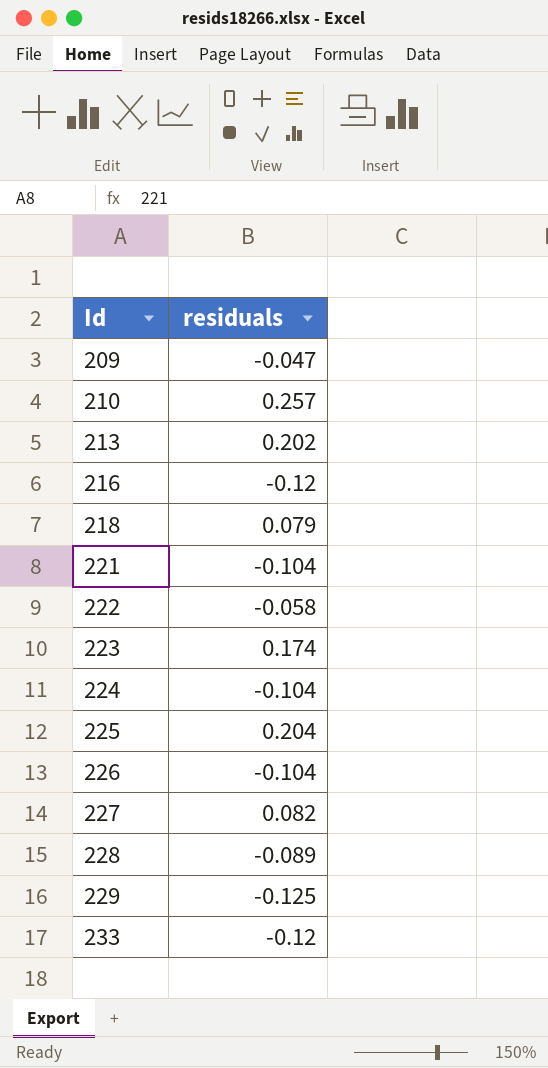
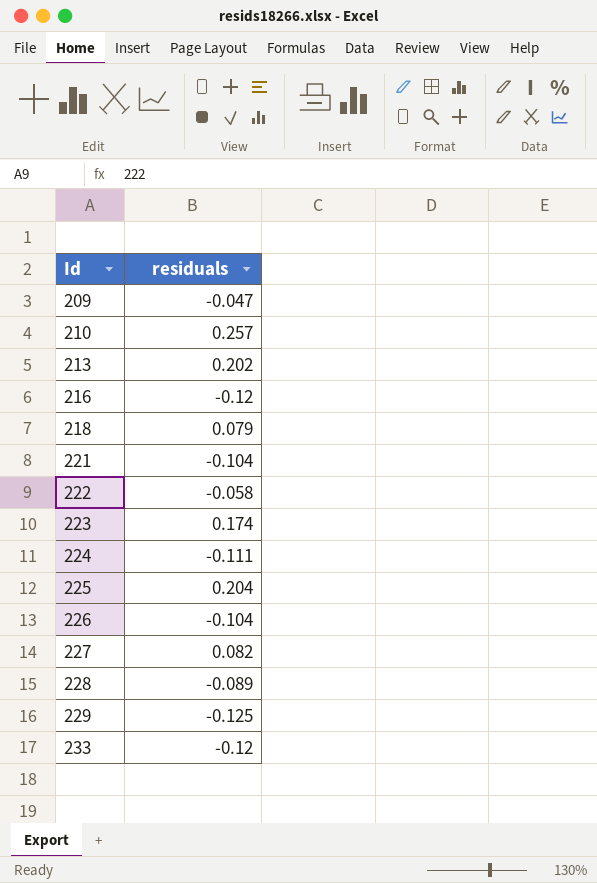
224 | residuals: -0.104 -> -0.111

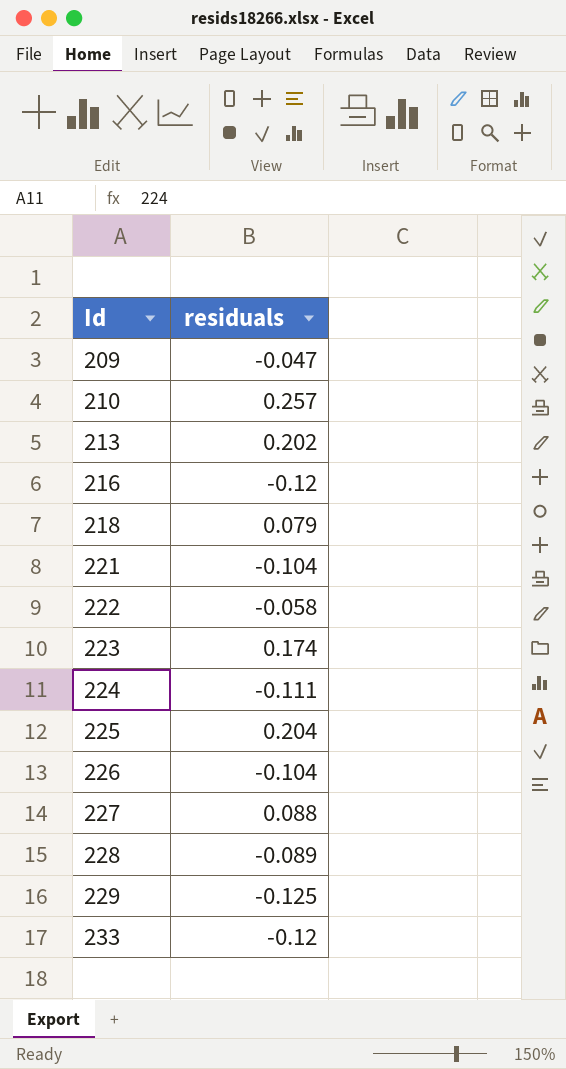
227 | residuals: 0.082 -> 0.088

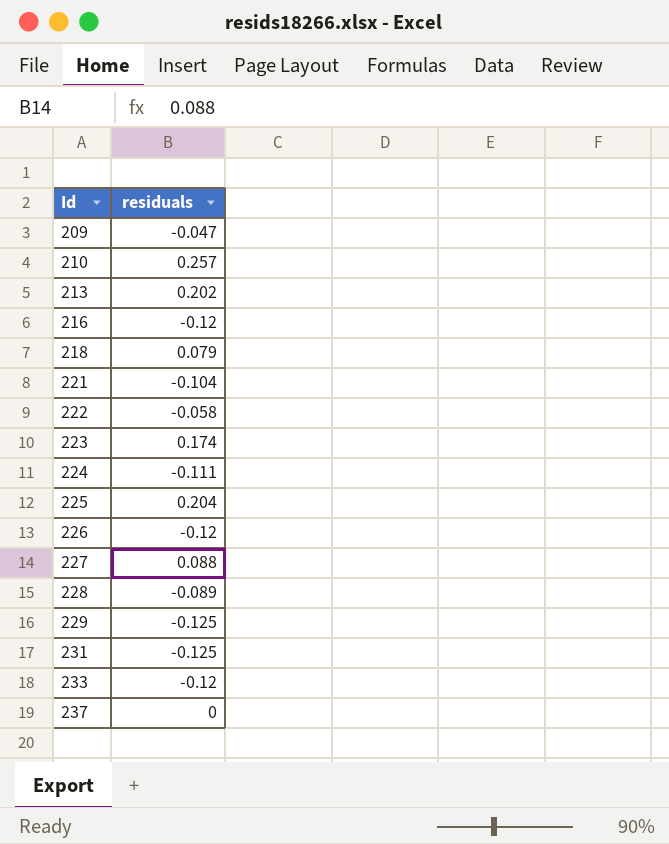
226 | residuals: -0.104 -> -0.12
row 231: none -> -0.125
row 237: none -> 0

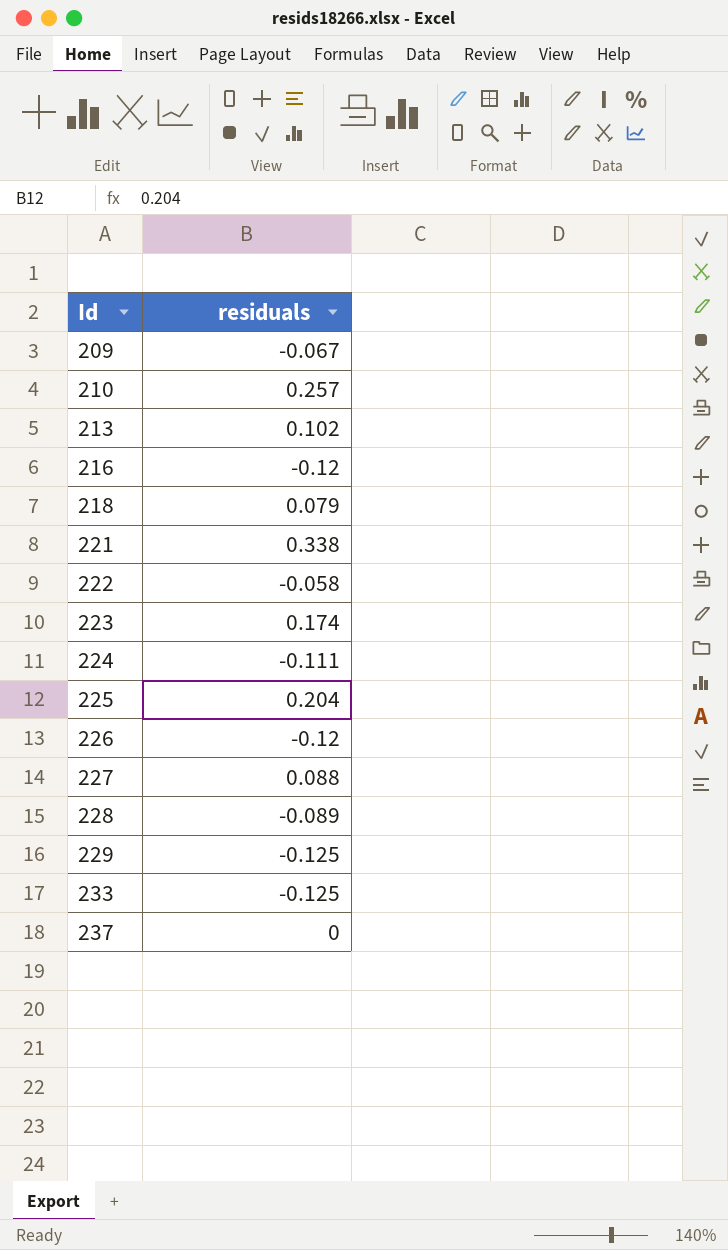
row 231: -0.125 -> none
209 | residuals: -0.047 -> -0.067
213 | residuals: 0.202 -> 0.102
221 | residuals: -0.104 -> 0.338
233 | residuals: -0.12 -> -0.125

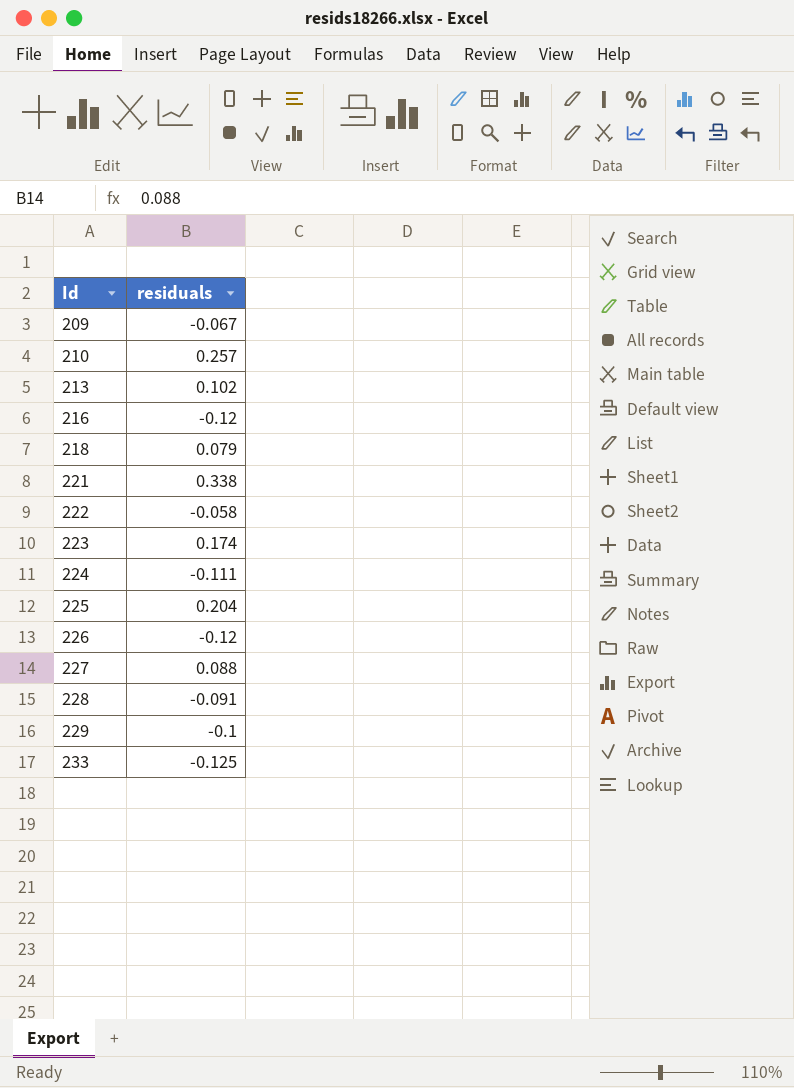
row 237: 0 -> none
228 | residuals: -0.089 -> -0.091
229 | residuals: -0.125 -> -0.1

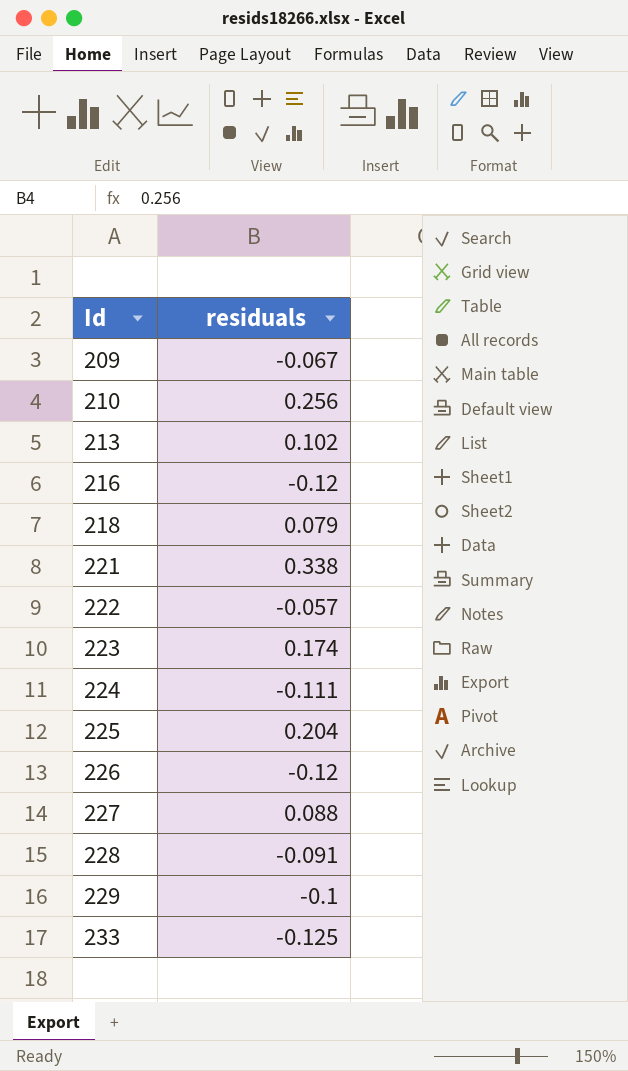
210 | residuals: 0.257 -> 0.256
222 | residuals: -0.058 -> -0.057

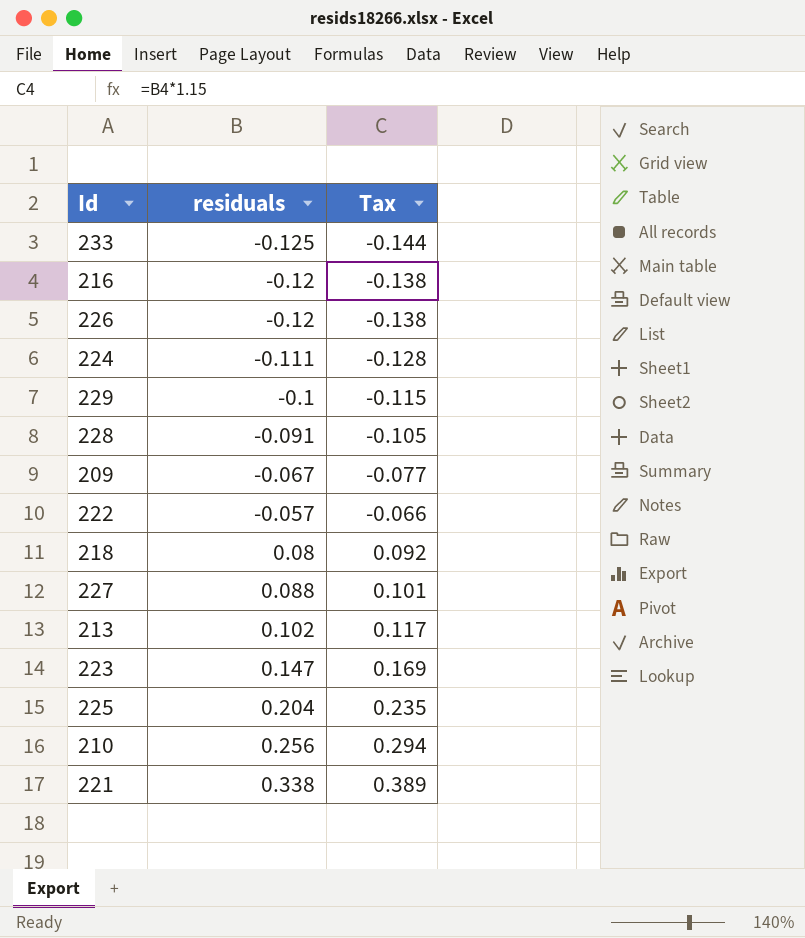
row order: Id ascending -> residuals ascending
column Tax | formula: none -> [residuals] * 1.15
218 | residuals: 0.079 -> 0.08
223 | residuals: 0.174 -> 0.147

